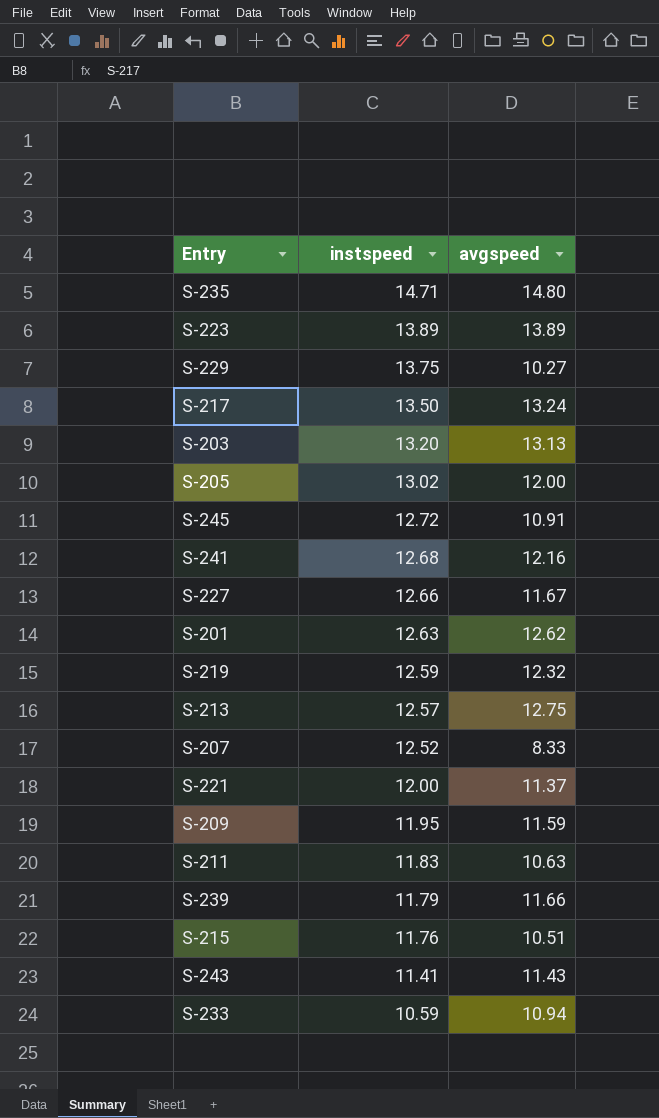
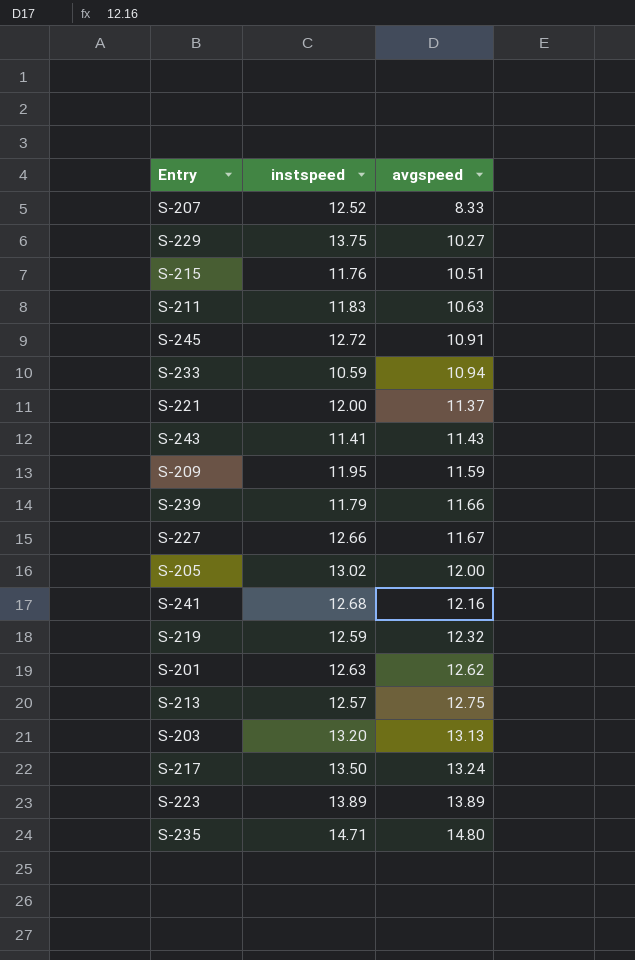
row order: instspeed descending -> avgspeed ascending

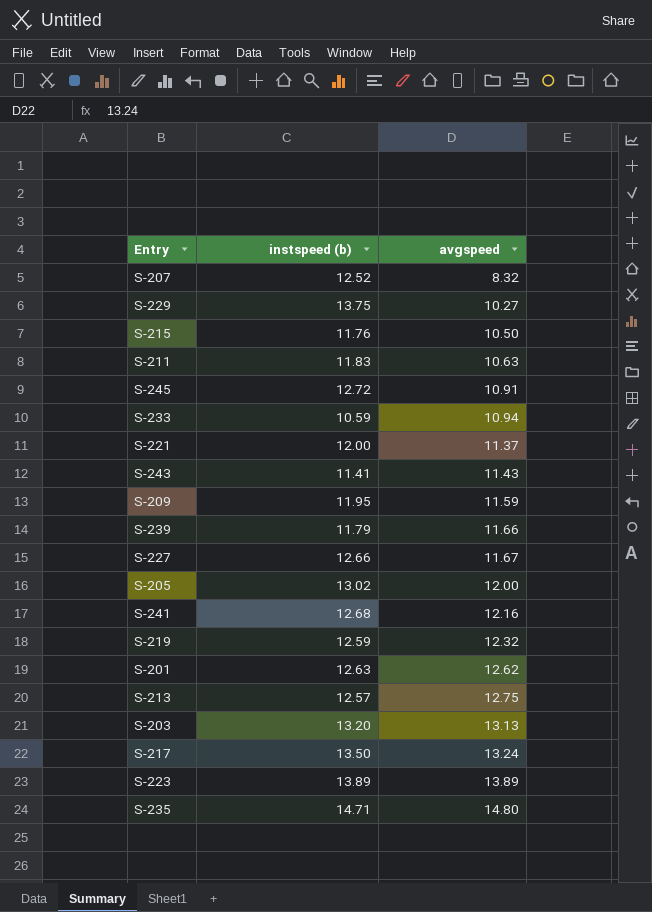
column name: instspeed -> instspeed (b)
S-207 | avgspeed: 8.33 -> 8.32
S-215 | avgspeed: 10.51 -> 10.50

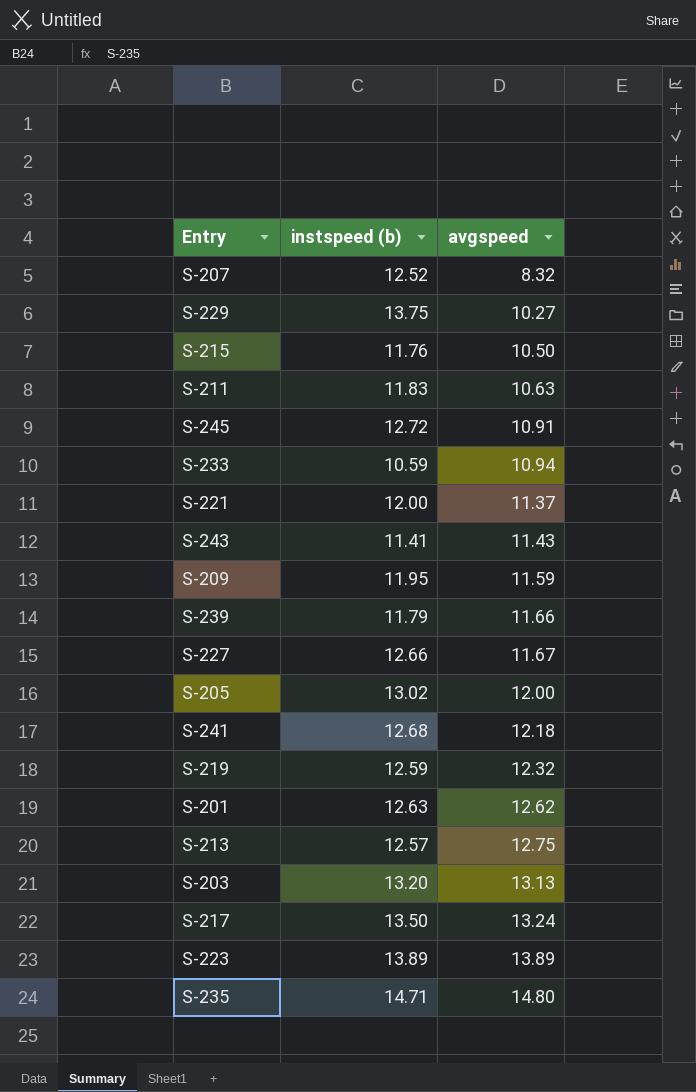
S-241 | avgspeed: 12.16 -> 12.18

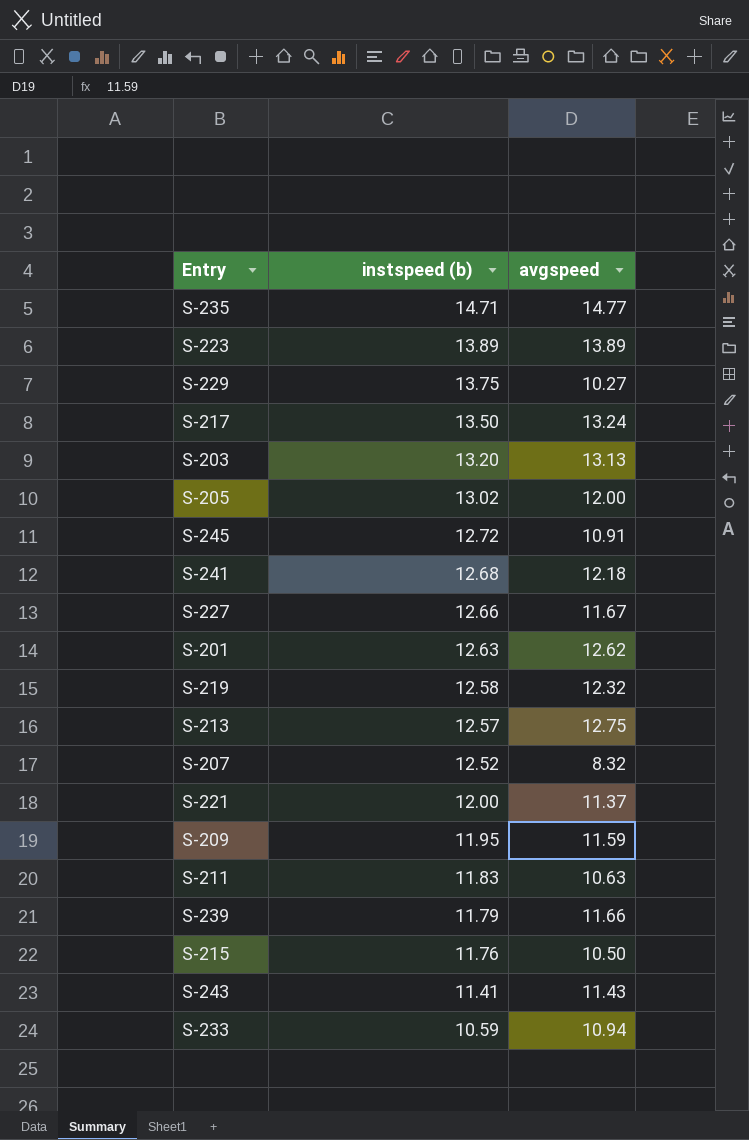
row order: avgspeed ascending -> instspeed (b) descending
S-235 | avgspeed: 14.80 -> 14.77
S-219 | instspeed (b): 12.59 -> 12.58

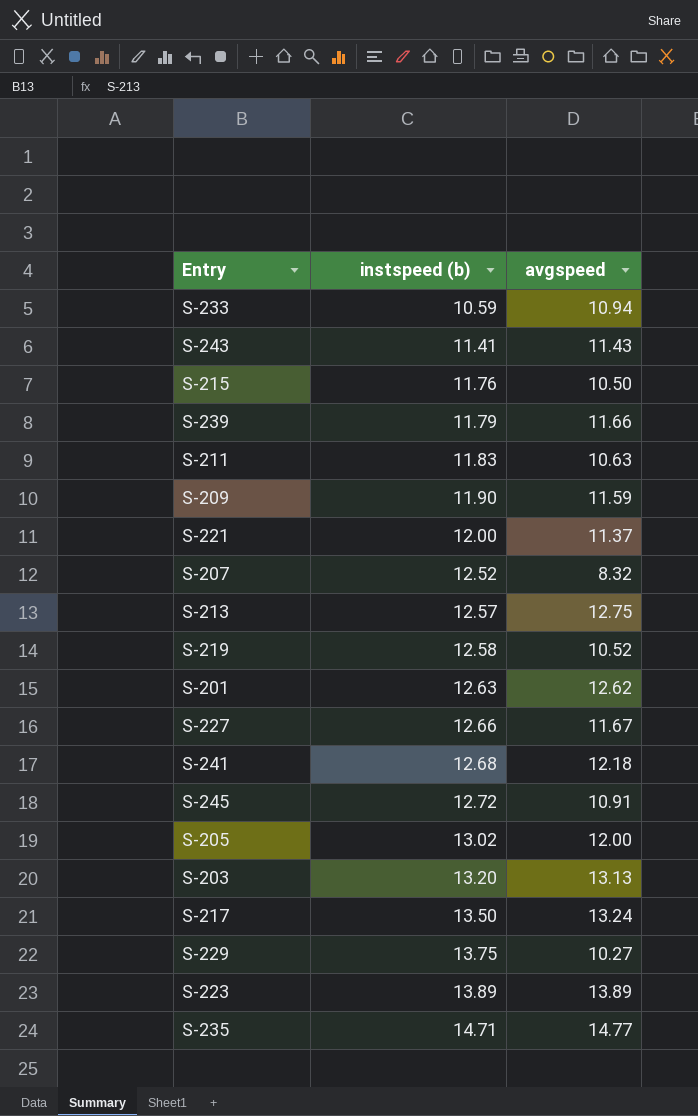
row order: instspeed (b) descending -> instspeed (b) ascending
S-209 | instspeed (b): 11.95 -> 11.90
S-219 | avgspeed: 12.32 -> 10.52

